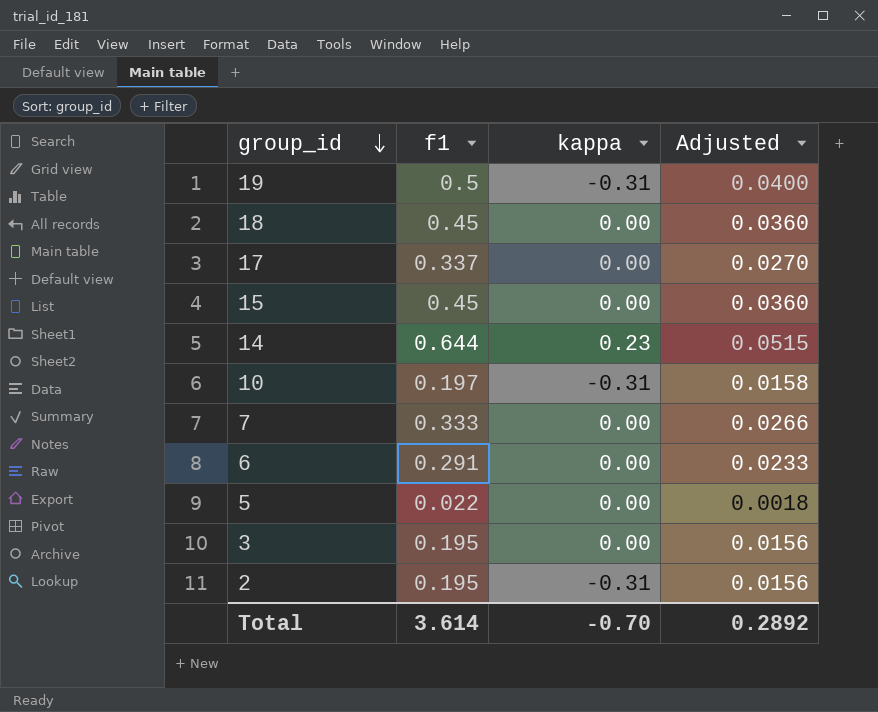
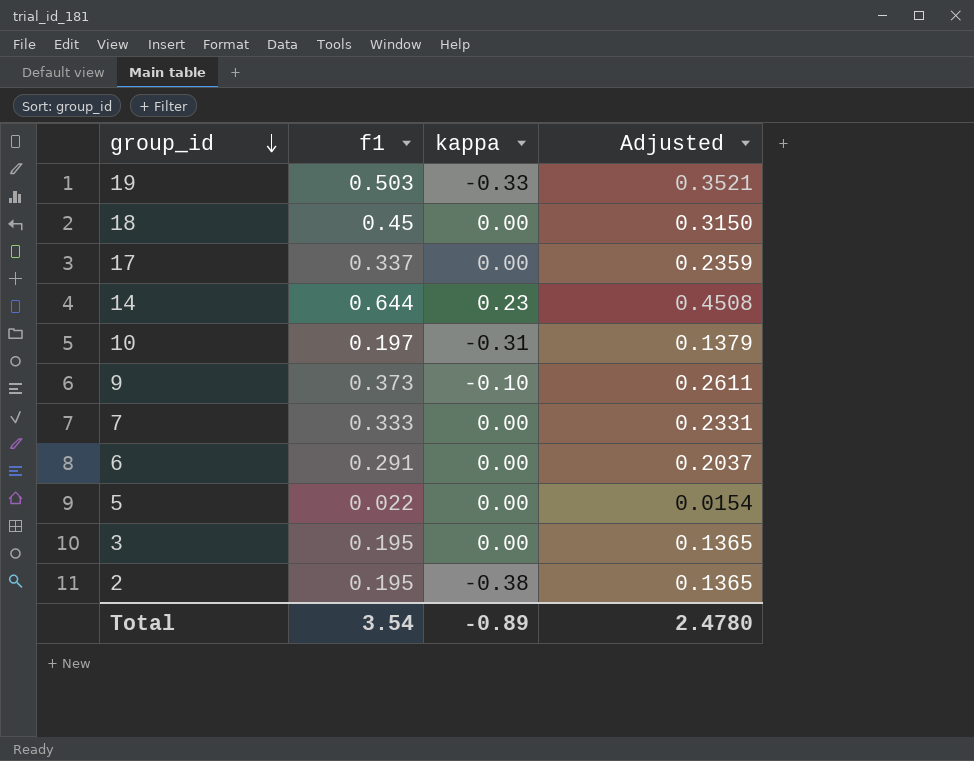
column Adjusted | formula: [f1] * 0.08 -> [f1] * 0.7
row 15: 0.45 | 0.00 | 0.0360 -> none
19 | f1: 0.5 -> 0.503
19 | kappa: -0.31 -> -0.33
row 9: none -> 0.373 | -0.10 | 0.2611
2 | kappa: -0.31 -> -0.38
Total | f1: 3.614 -> 3.54
Total | kappa: -0.70 -> -0.89
Total | Adjusted: 0.2892 -> 2.4780

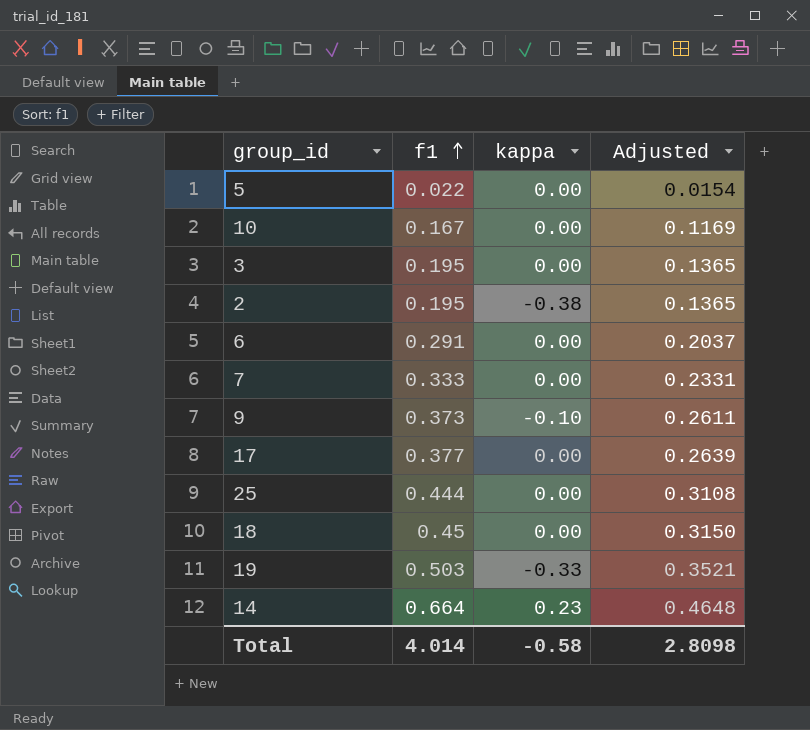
row order: group_id descending -> f1 ascending
10 | f1: 0.197 -> 0.167
10 | kappa: -0.31 -> 0.00
10 | Adjusted: 0.1379 -> 0.1169
17 | f1: 0.337 -> 0.377
17 | Adjusted: 0.2359 -> 0.2639
row 25: none -> 0.444 | 0.00 | 0.3108
14 | f1: 0.644 -> 0.664
14 | Adjusted: 0.4508 -> 0.4648
Total | f1: 3.54 -> 4.014
Total | kappa: -0.89 -> -0.58
Total | Adjusted: 2.4780 -> 2.8098

